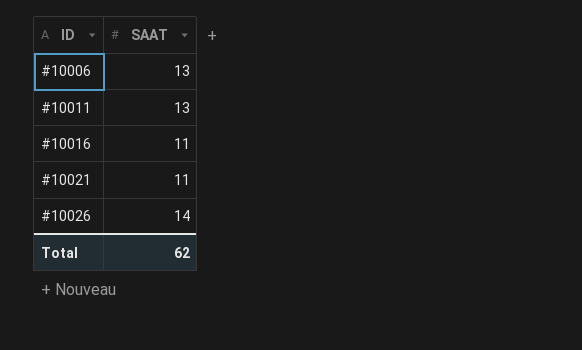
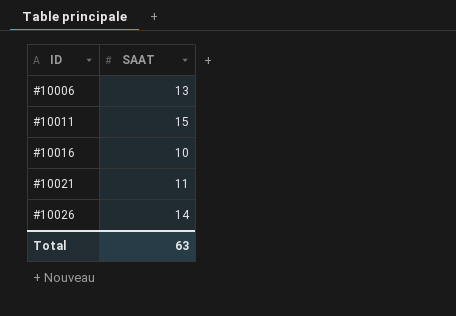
#10011 | SAAT: 13 -> 15
#10016 | SAAT: 11 -> 10
Total | SAAT: 62 -> 63

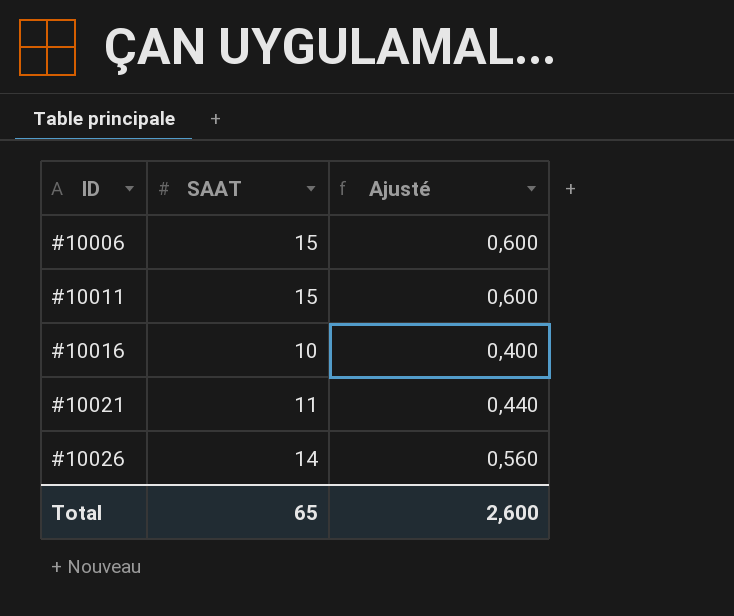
column Ajusté | formula: none -> [SAAT] * 0,04
#10006 | SAAT: 13 -> 15
Total | SAAT: 63 -> 65

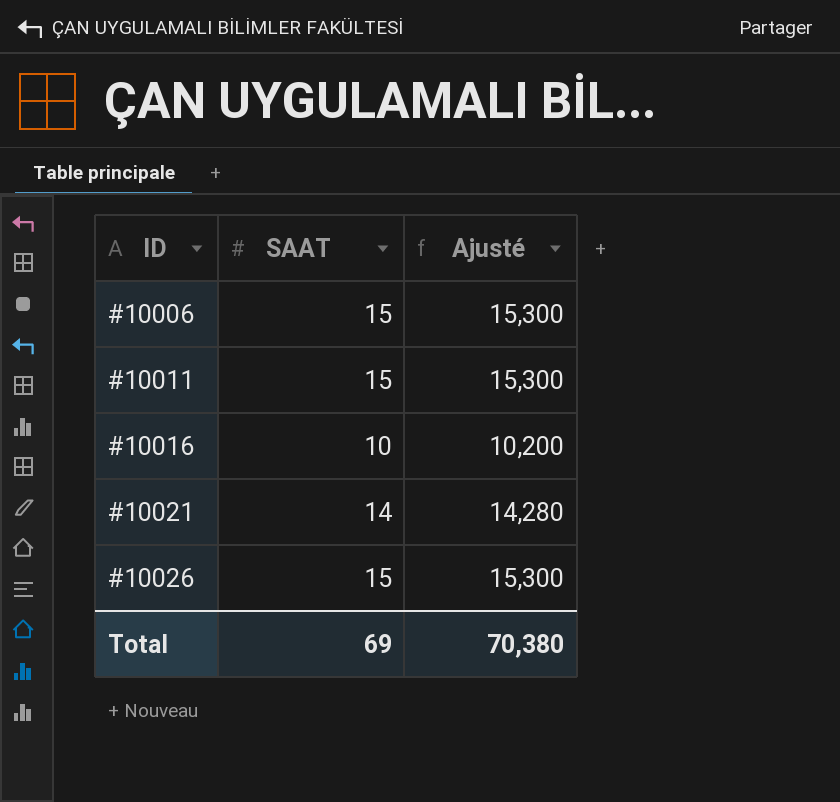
column Ajusté | formula: [SAAT] * 0,04 -> [SAAT] * 1,02
#10021 | SAAT: 11 -> 14
#10026 | SAAT: 14 -> 15
Total | SAAT: 65 -> 69
Total | Ajusté: 2,600 -> 70,380

